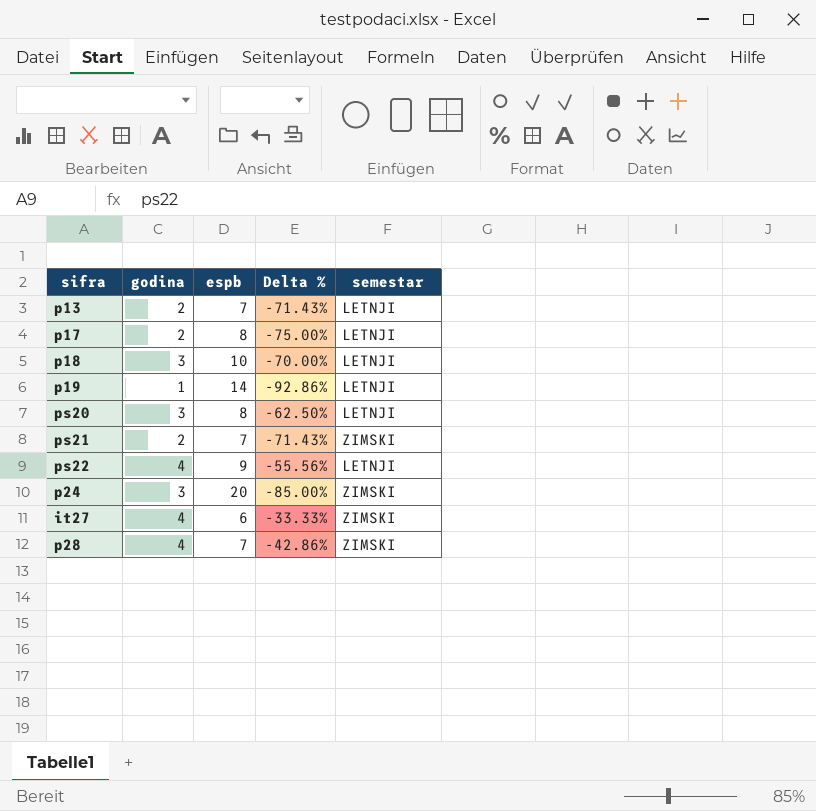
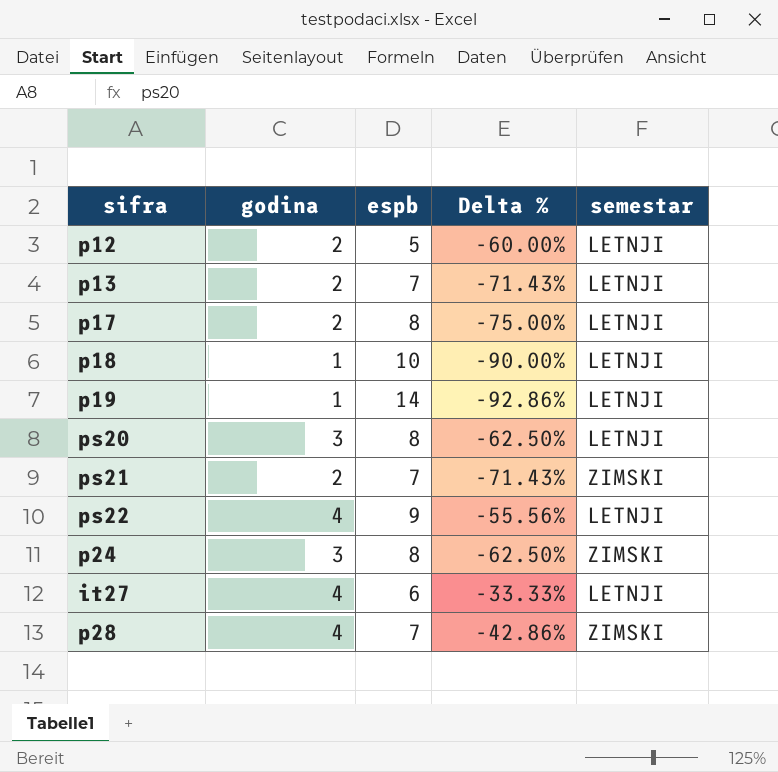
row p12: none -> 2 | 5 | -60.00% | LETNJI
p18 | godina: 3 -> 1
p18 | Delta %: -70.00% -> -90.00%
p24 | espb: 20 -> 8
p24 | Delta %: -85.00% -> -62.50%
it27 | semestar: ZIMSKI -> LETNJI

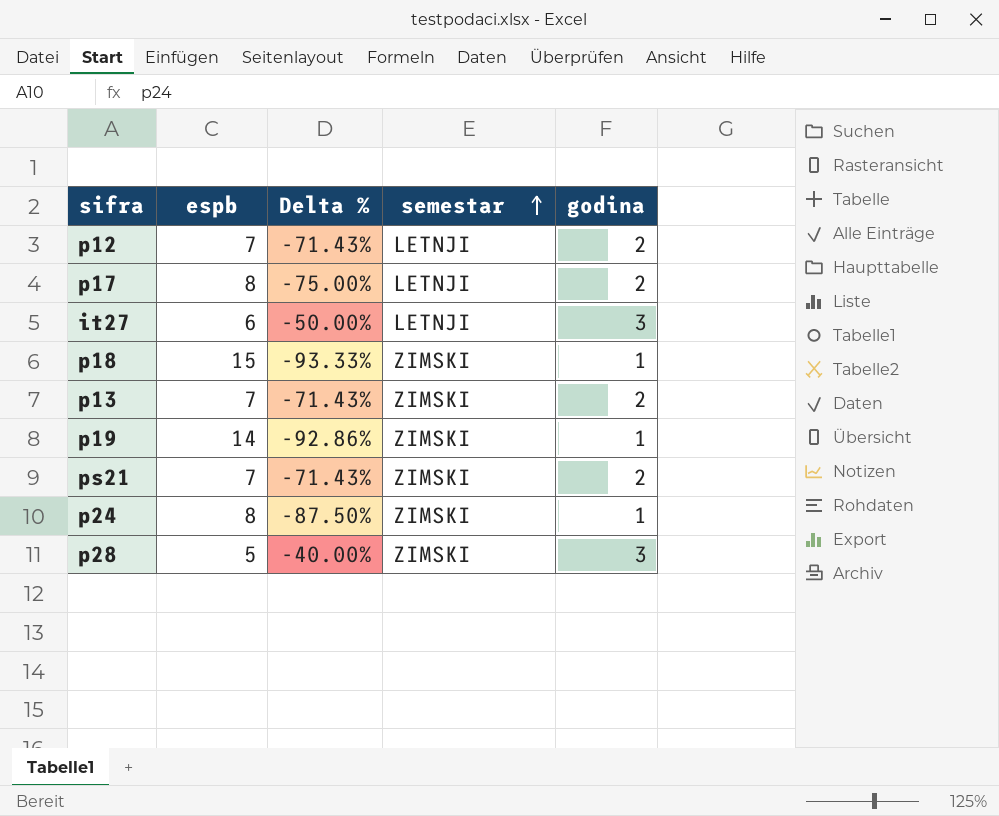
row order: none -> semestar ascending
column godina | position: 2 -> 5
row ps20: 3 | 8 | -62.50% | LETNJI -> none
row ps22: 4 | 9 | -55.56% | LETNJI -> none
p12 | espb: 5 -> 7
p12 | Delta %: -60.00% -> -71.43%
it27 | Delta %: -33.33% -> -50.00%
it27 | godina: 4 -> 3
p18 | espb: 10 -> 15
p18 | Delta %: -90.00% -> -93.33%
p18 | semestar: LETNJI -> ZIMSKI
p13 | semestar: LETNJI -> ZIMSKI
p19 | semestar: LETNJI -> ZIMSKI
p24 | Delta %: -62.50% -> -87.50%
p24 | godina: 3 -> 1
p28 | espb: 7 -> 5
p28 | Delta %: -42.86% -> -40.00%
p28 | godina: 4 -> 3

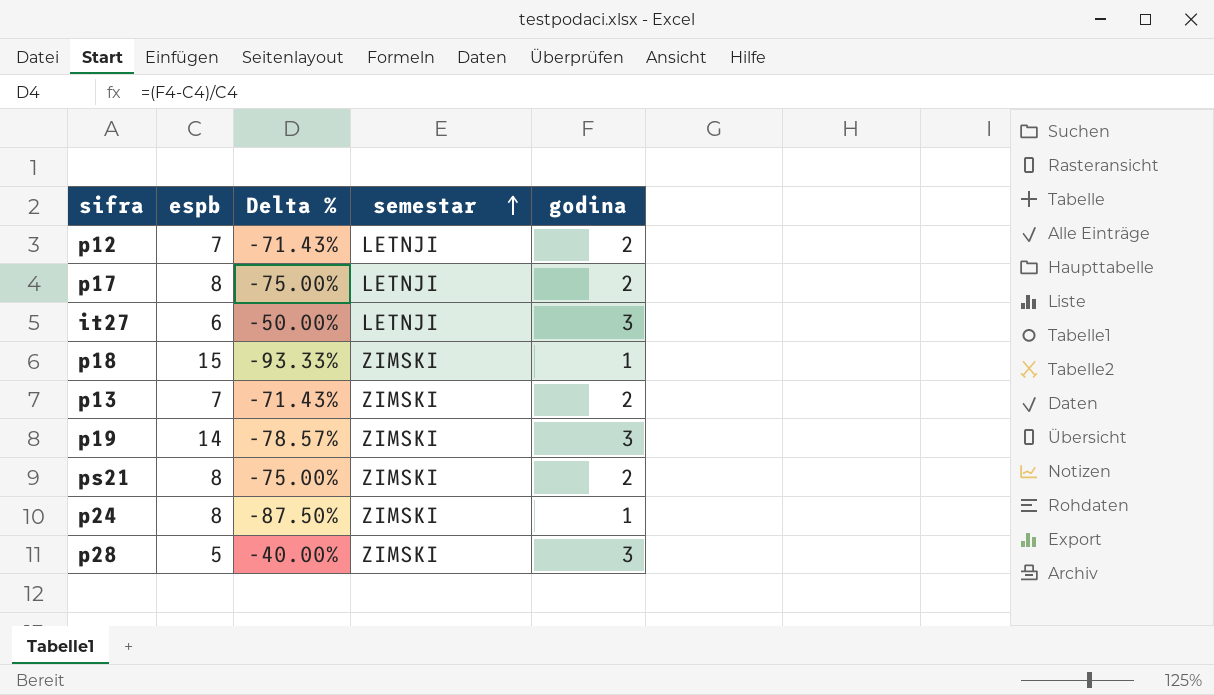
p19 | Delta %: -92.86% -> -78.57%
p19 | godina: 1 -> 3
ps21 | espb: 7 -> 8
ps21 | Delta %: -71.43% -> -75.00%

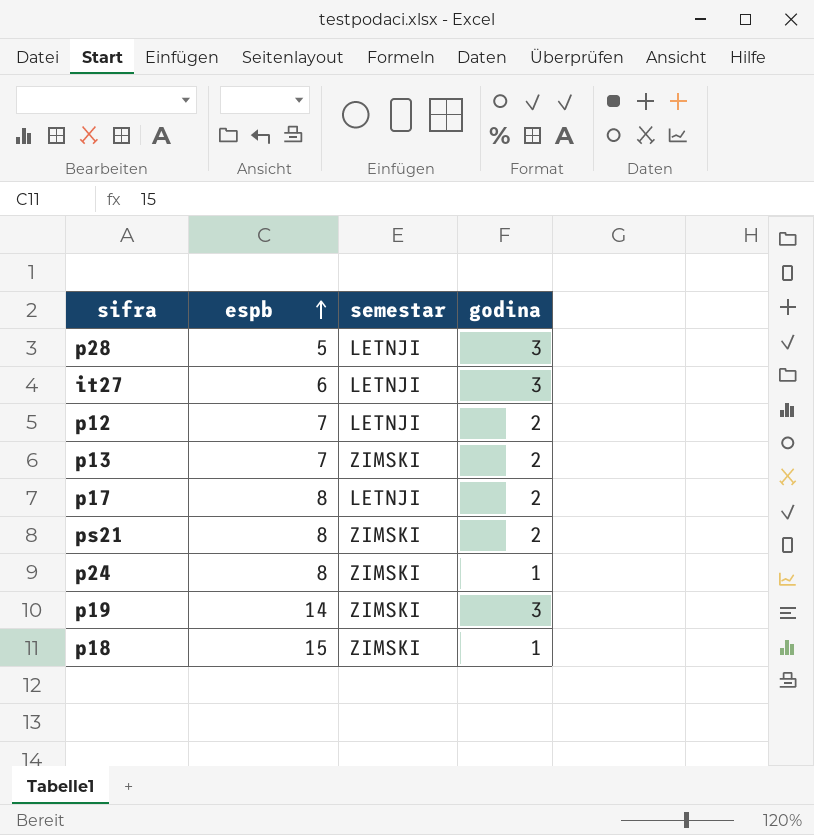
row order: semestar ascending -> espb ascending
column Delta % | formula: ([godina] - [espb]) / [espb] -> none
p28 | semestar: ZIMSKI -> LETNJI

